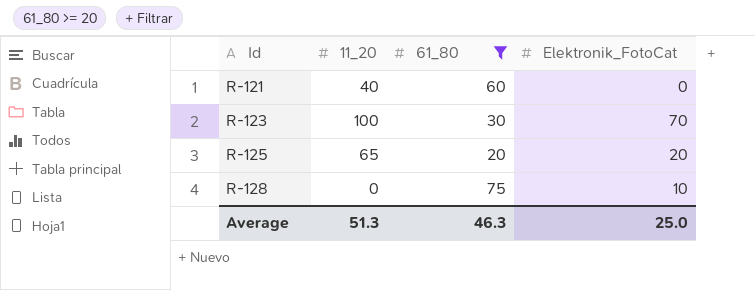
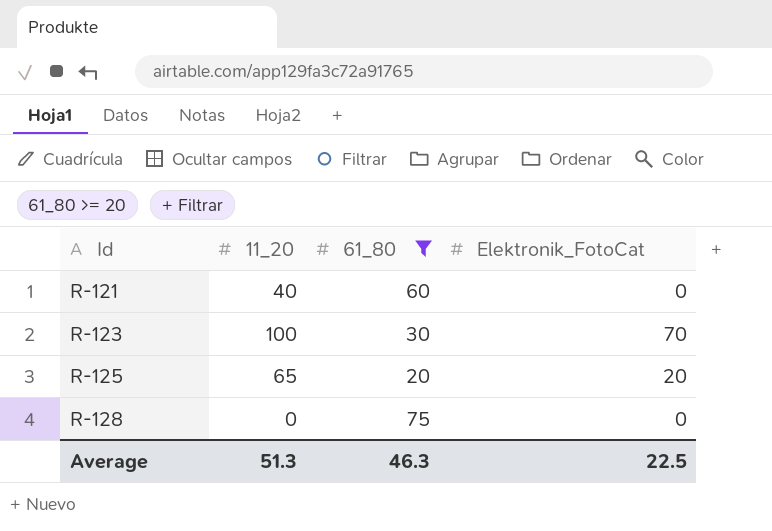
R-128 | Elektronik_FotoCat: 10 -> 0
Average | Elektronik_FotoCat: 25.0 -> 22.5

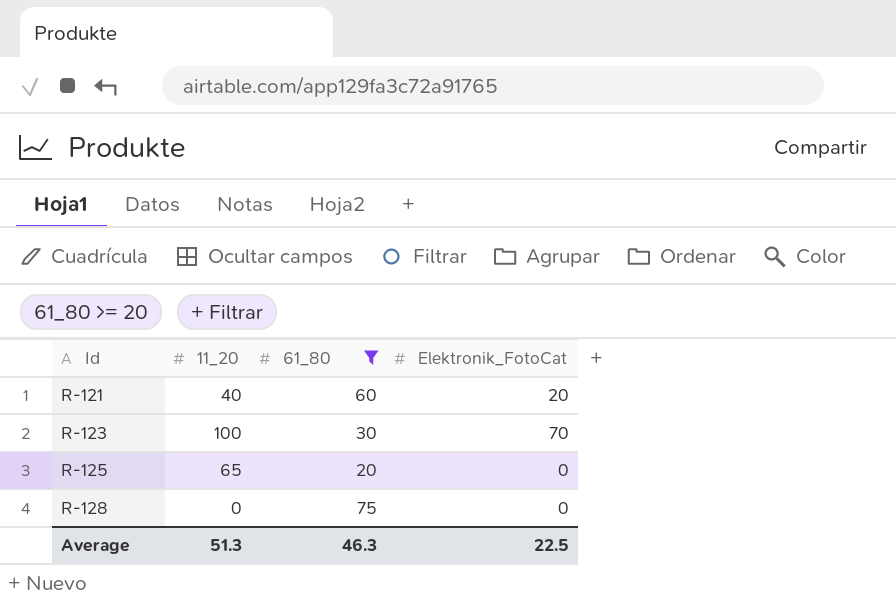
R-121 | Elektronik_FotoCat: 0 -> 20
R-125 | Elektronik_FotoCat: 20 -> 0

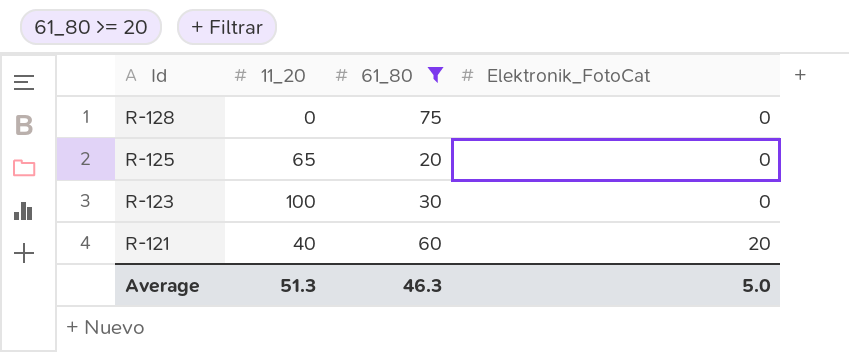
row order: Id ascending -> Id descending
R-123 | Elektronik_FotoCat: 70 -> 0
Average | Elektronik_FotoCat: 22.5 -> 5.0

